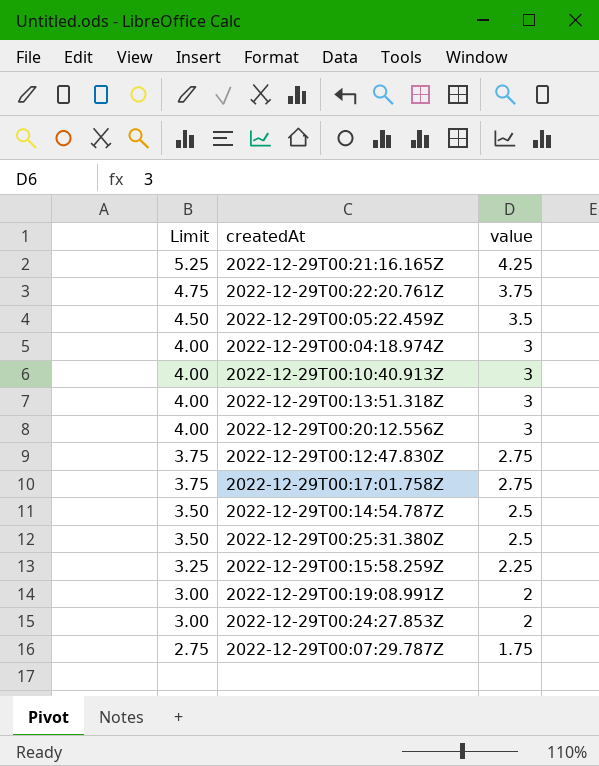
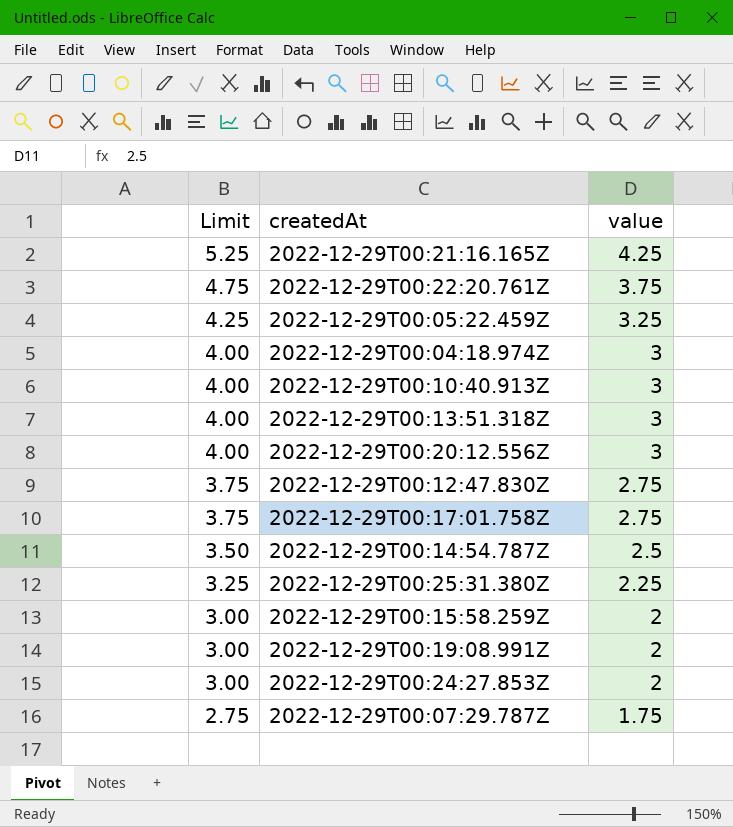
2022-12-29T00:05:22.459Z | Limit: 4.50 -> 4.25
2022-12-29T00:05:22.459Z | value: 3.5 -> 3.25
2022-12-29T00:25:31.380Z | Limit: 3.50 -> 3.25
2022-12-29T00:25:31.380Z | value: 2.5 -> 2.25
2022-12-29T00:15:58.259Z | Limit: 3.25 -> 3.00
2022-12-29T00:15:58.259Z | value: 2.25 -> 2

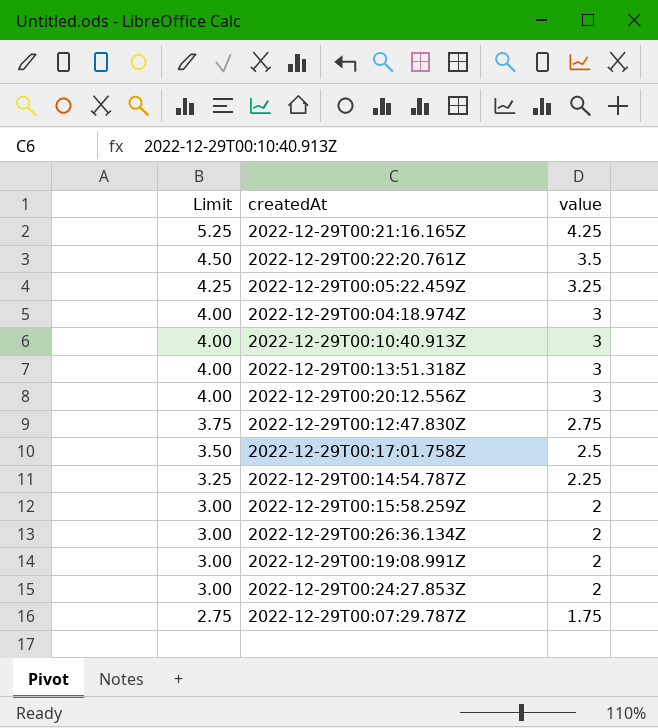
row 2022-12-29T00:25:31.380Z: 3.25 | 2.25 -> none
2022-12-29T00:22:20.761Z | Limit: 4.75 -> 4.50
2022-12-29T00:22:20.761Z | value: 3.75 -> 3.5
2022-12-29T00:17:01.758Z | Limit: 3.75 -> 3.50
2022-12-29T00:17:01.758Z | value: 2.75 -> 2.5
2022-12-29T00:14:54.787Z | Limit: 3.50 -> 3.25
2022-12-29T00:14:54.787Z | value: 2.5 -> 2.25
row 2022-12-29T00:26:36.134Z: none -> 3.00 | 2

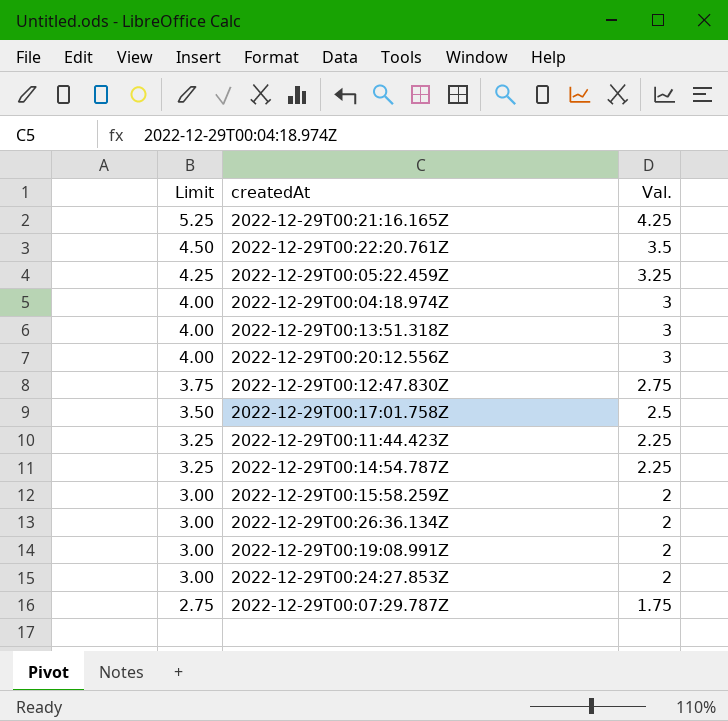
column name: value -> Val.
row 2022-12-29T00:10:40.913Z: 4.00 | 3 -> none
row 2022-12-29T00:11:44.423Z: none -> 3.25 | 2.25

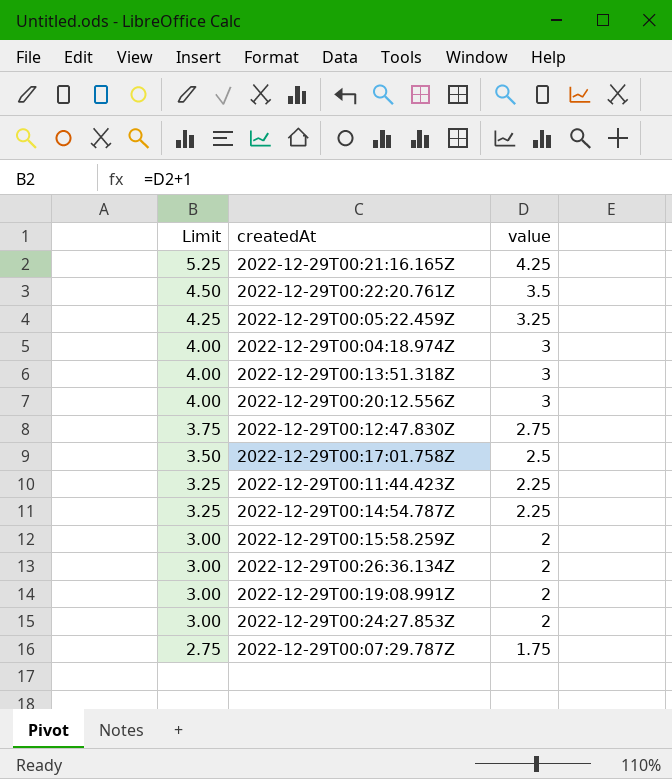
column name: Val. -> value

